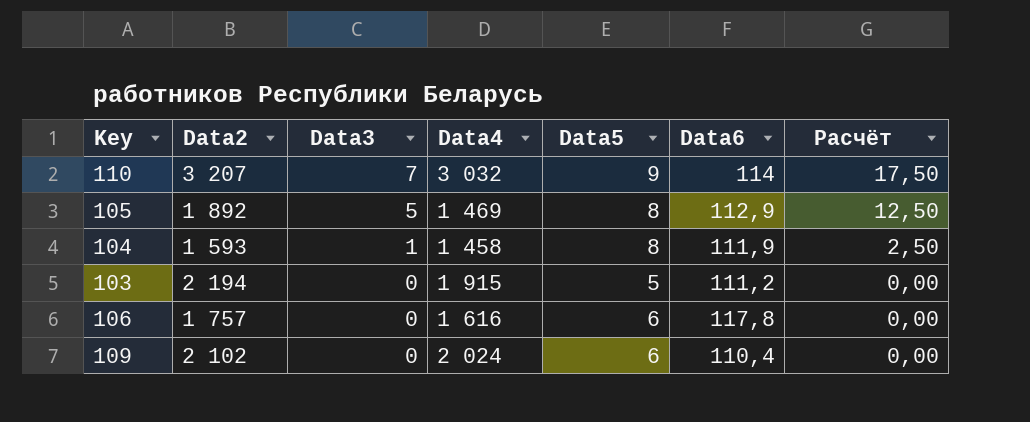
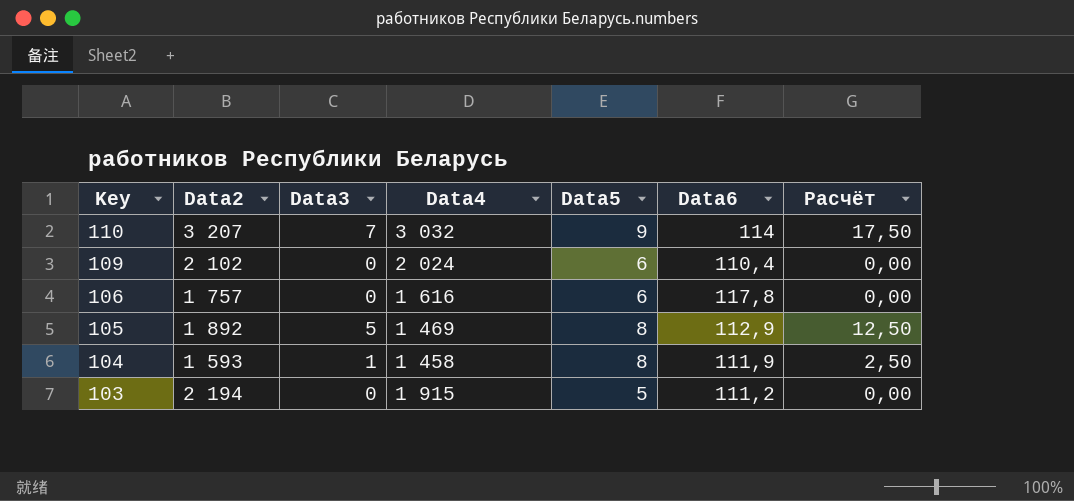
row order: Data3 descending -> Key descending

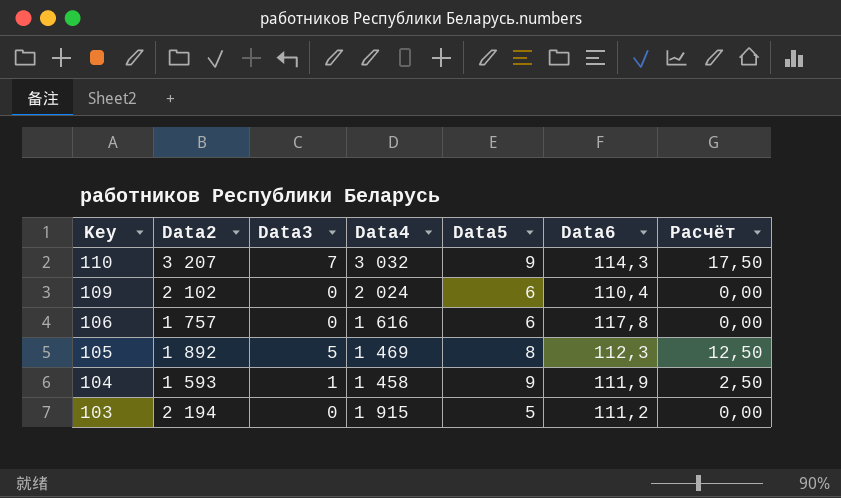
110 | Data6: 114 -> 114,3
105 | Data6: 112,9 -> 112,3
104 | Data5: 8 -> 9

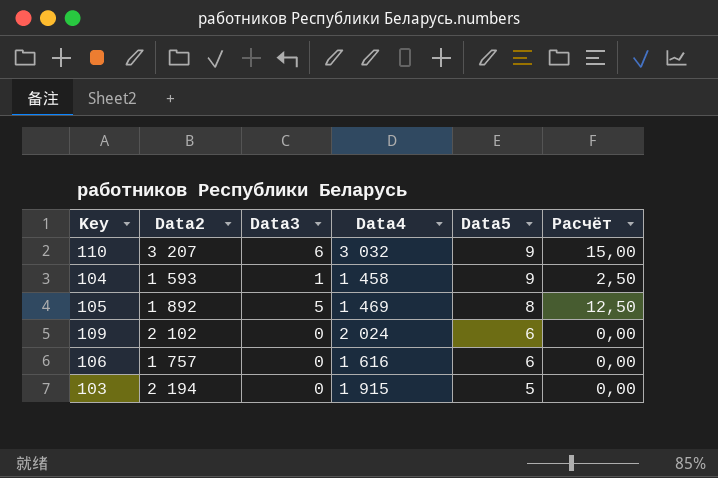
row order: Key descending -> Data5 descending
column Data6 | position: 6 -> none
110 | Data3: 7 -> 6
110 | Расчёт: 17,50 -> 15,00

